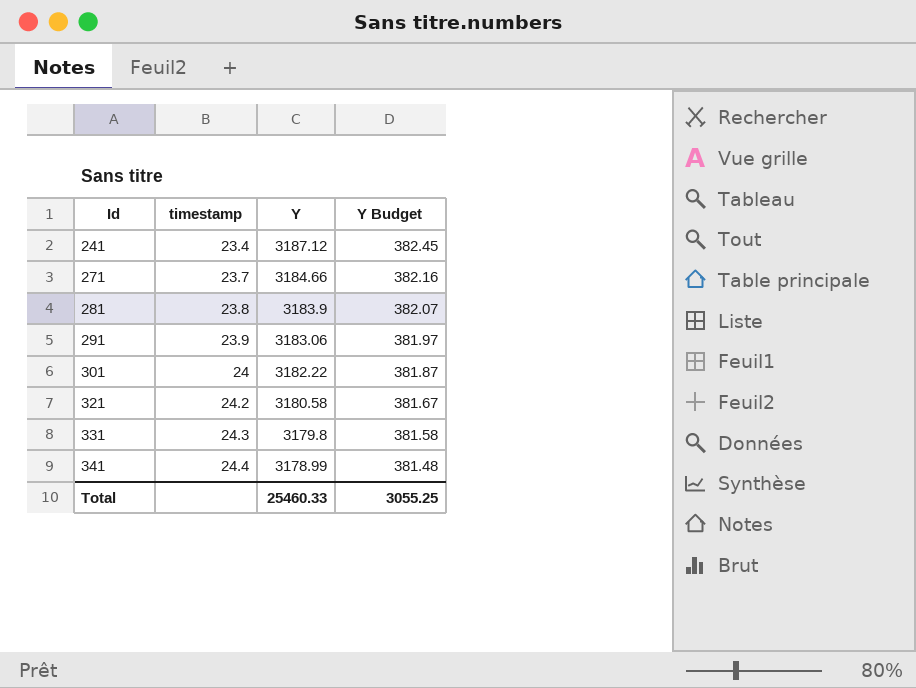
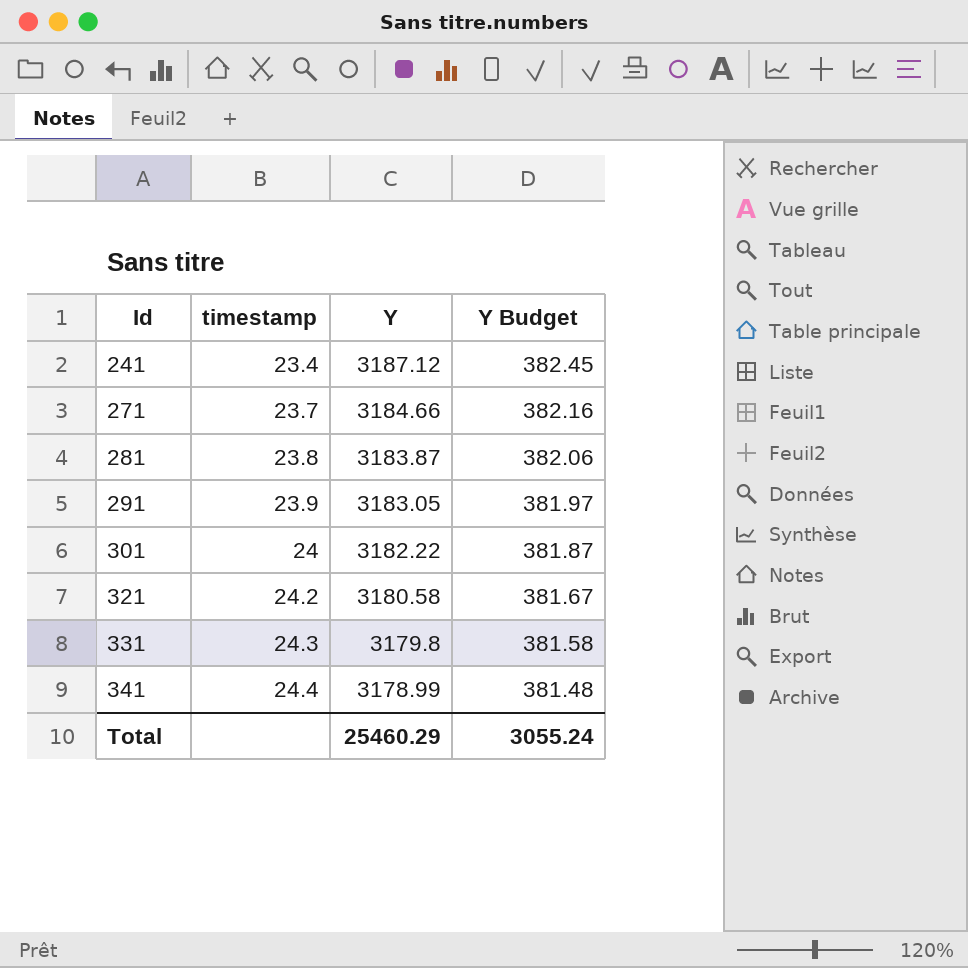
281 | Y: 3183.9 -> 3183.87
281 | Y Budget: 382.07 -> 382.06
291 | Y: 3183.06 -> 3183.05
Total | Y: 25460.33 -> 25460.29
Total | Y Budget: 3055.25 -> 3055.24

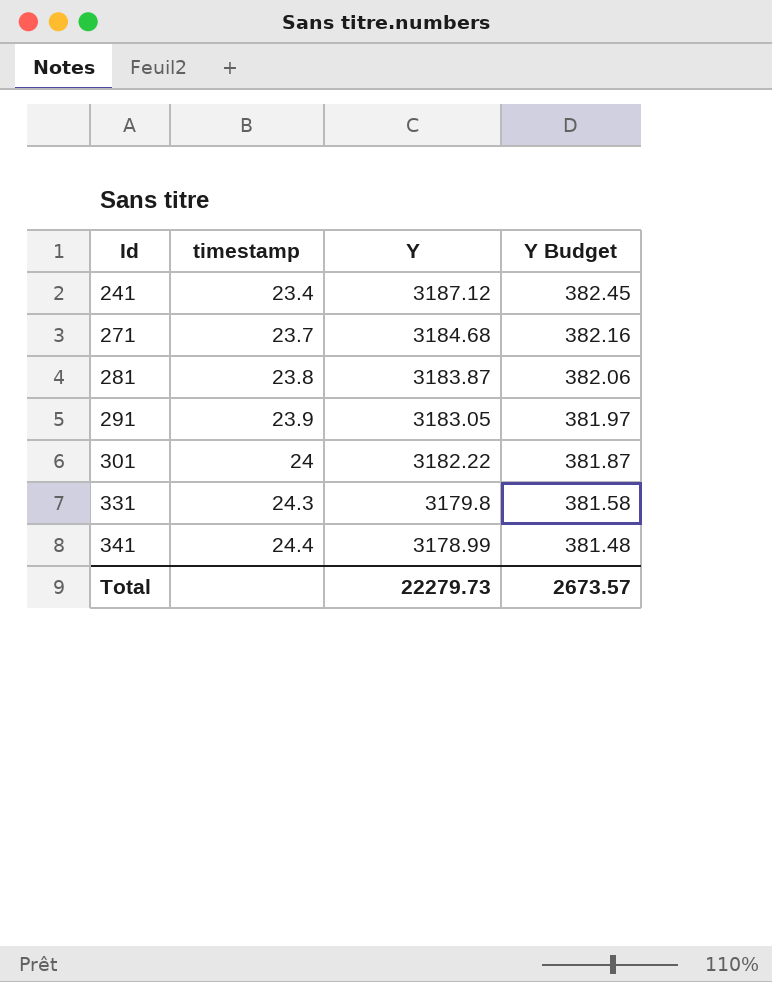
row 321: 24.2 | 3180.58 | 381.67 -> none
271 | Y: 3184.66 -> 3184.68
Total | Y: 25460.29 -> 22279.73
Total | Y Budget: 3055.24 -> 2673.57

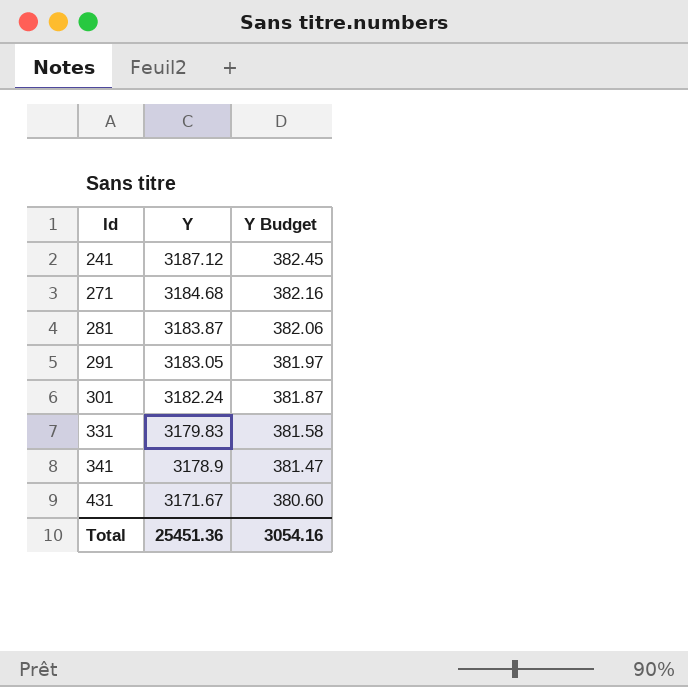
column timestamp | position: 2 -> none
301 | Y: 3182.22 -> 3182.24
331 | Y: 3179.8 -> 3179.83
341 | Y: 3178.99 -> 3178.9
341 | Y Budget: 381.48 -> 381.47
row 431: none -> 3171.67 | 380.60
Total | Y: 22279.73 -> 25451.36
Total | Y Budget: 2673.57 -> 3054.16

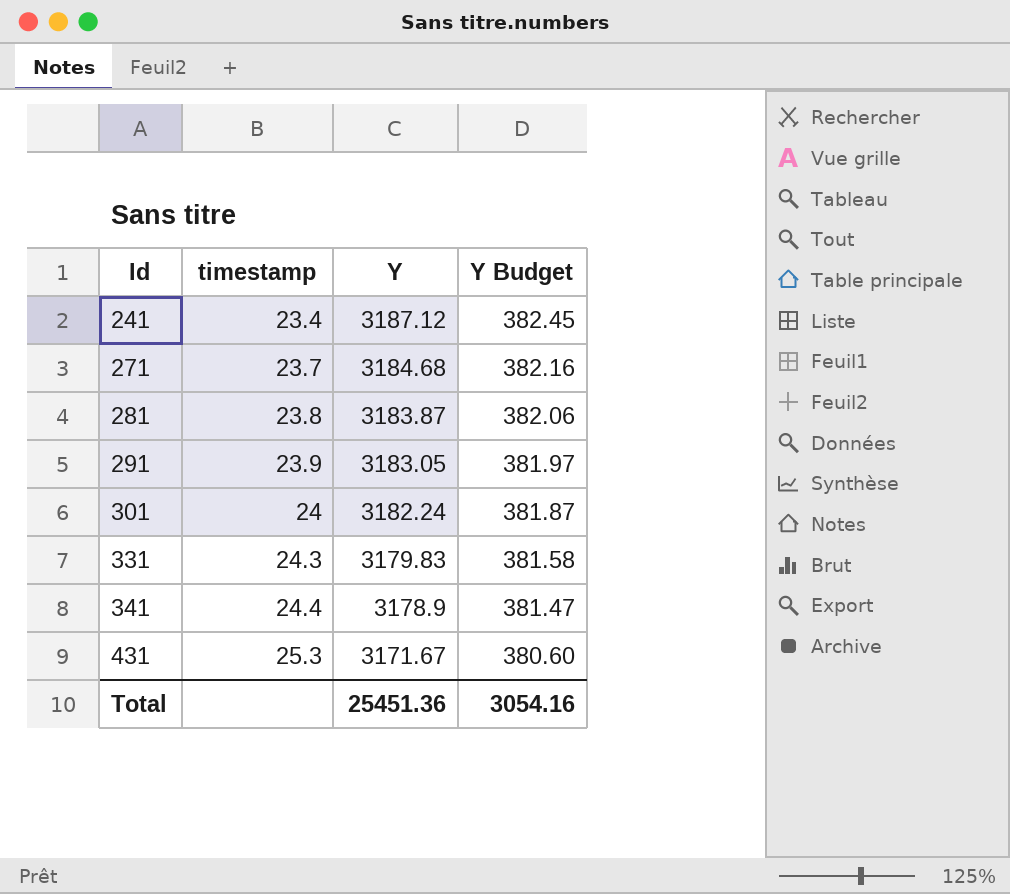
column timestamp | position: none -> 2

